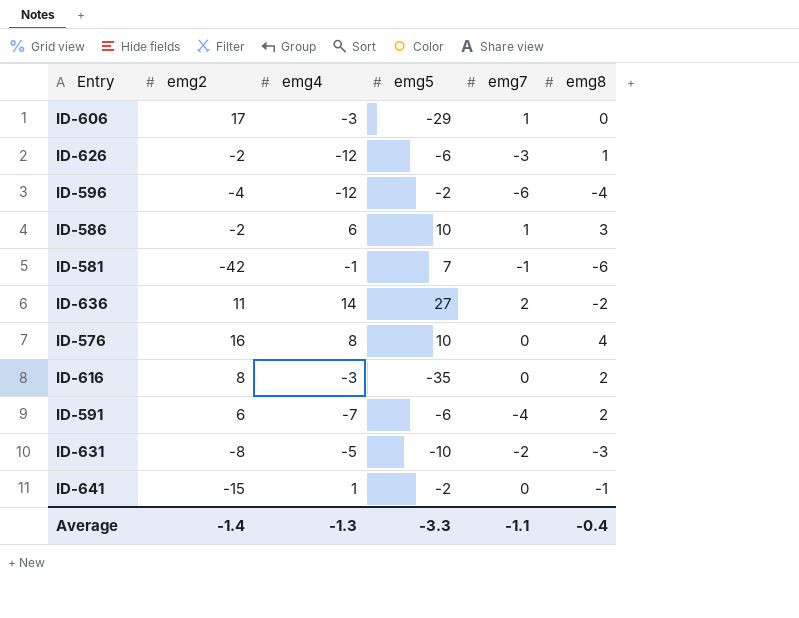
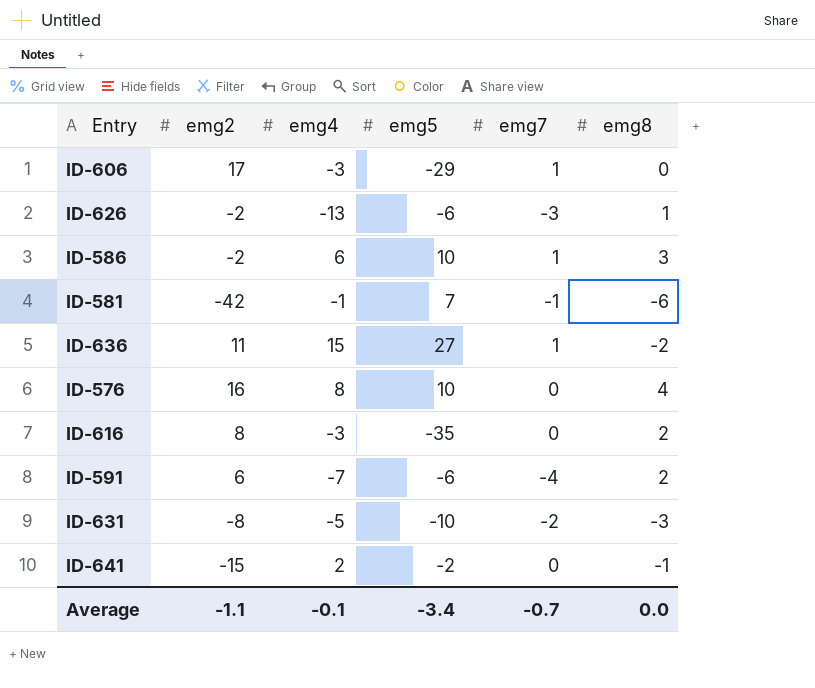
row ID-596: -4 | -12 | -2 | -6 | -4 -> none
ID-626 | emg4: -12 -> -13
ID-636 | emg4: 14 -> 15
ID-636 | emg7: 2 -> 1
ID-641 | emg4: 1 -> 2
Average | emg2: -1.4 -> -1.1
Average | emg4: -1.3 -> -0.1
Average | emg5: -3.3 -> -3.4
Average | emg7: -1.1 -> -0.7
Average | emg8: -0.4 -> 0.0

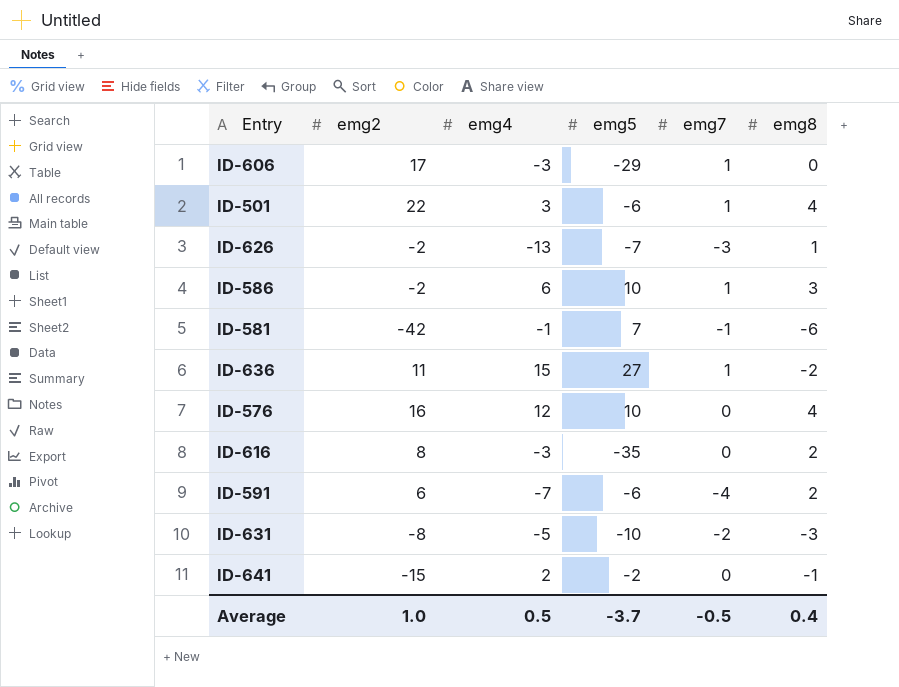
row ID-501: none -> 22 | 3 | -6 | 1 | 4
ID-626 | emg5: -6 -> -7
ID-576 | emg4: 8 -> 12
Average | emg2: -1.1 -> 1.0
Average | emg4: -0.1 -> 0.5
Average | emg5: -3.4 -> -3.7
Average | emg7: -0.7 -> -0.5
Average | emg8: 0.0 -> 0.4

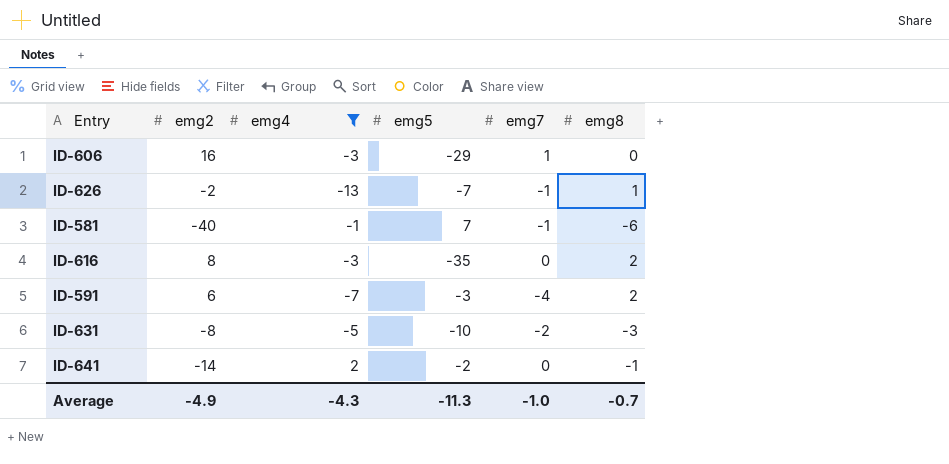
filter: none -> emg4 <= 2
ID-606 | emg2: 17 -> 16
ID-626 | emg7: -3 -> -1
ID-581 | emg2: -42 -> -40
ID-591 | emg5: -6 -> -3
ID-641 | emg2: -15 -> -14
Average | emg2: 1.0 -> -4.9
Average | emg4: 0.5 -> -4.3
Average | emg5: -3.7 -> -11.3
Average | emg7: -0.5 -> -1.0
Average | emg8: 0.4 -> -0.7

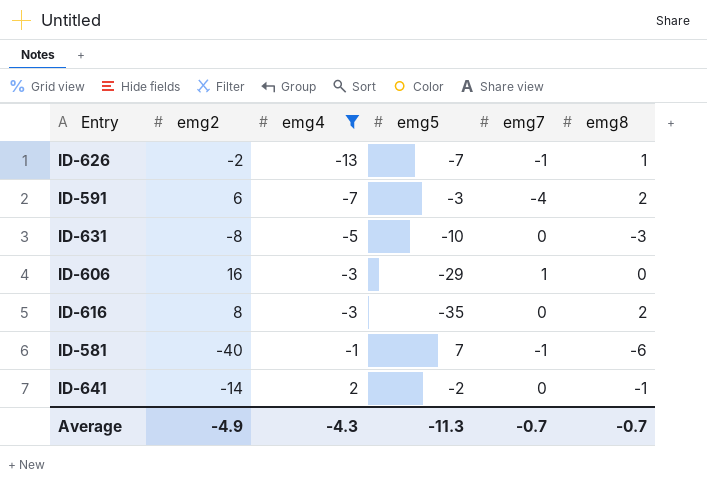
row order: none -> emg4 ascending
ID-631 | emg7: -2 -> 0
Average | emg7: -1.0 -> -0.7

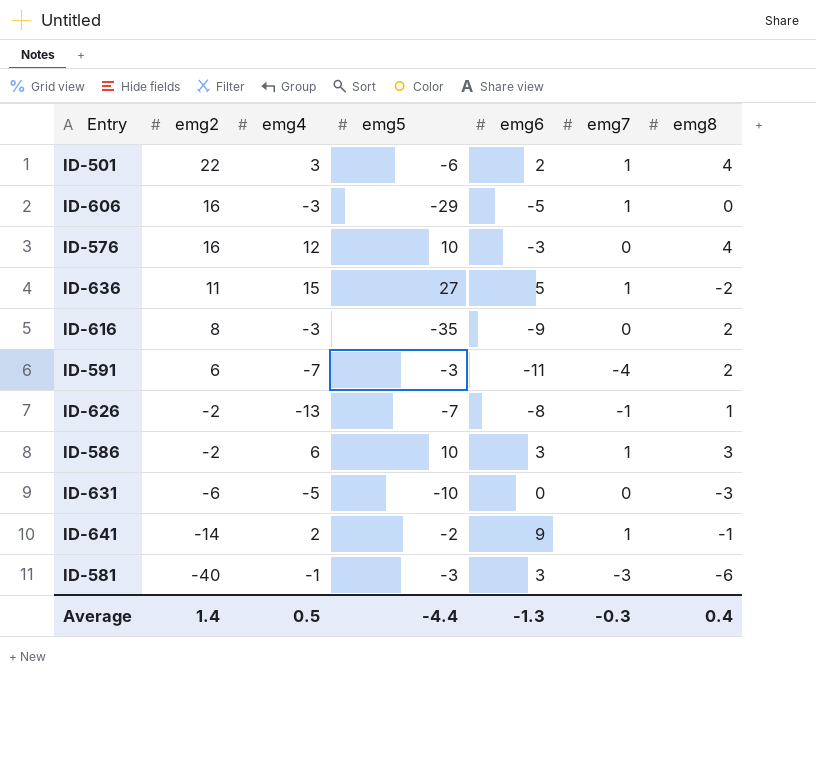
filter: emg4 <= 2 -> none
row order: emg4 ascending -> emg2 descending
column emg6 | position: none -> 5
ID-631 | emg2: -8 -> -6
ID-641 | emg7: 0 -> 1
ID-581 | emg5: 7 -> -3
ID-581 | emg7: -1 -> -3
Average | emg2: -4.9 -> 1.4
Average | emg4: -4.3 -> 0.5
Average | emg5: -11.3 -> -4.4
Average | emg7: -0.7 -> -0.3
Average | emg8: -0.7 -> 0.4

